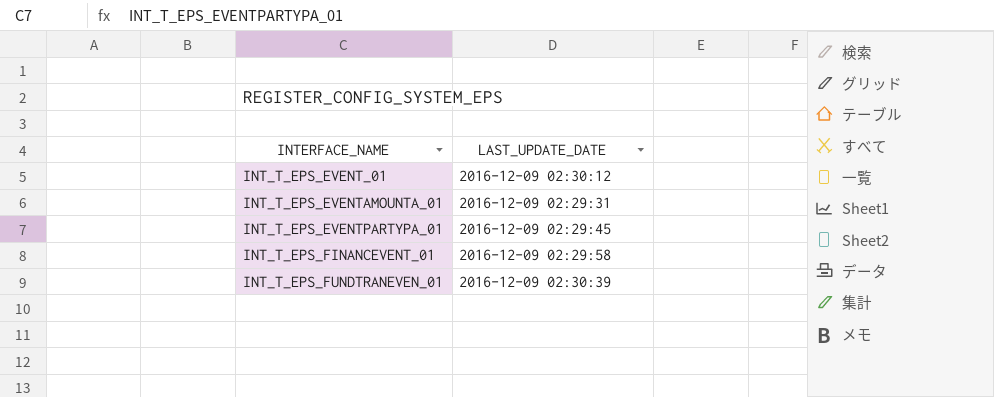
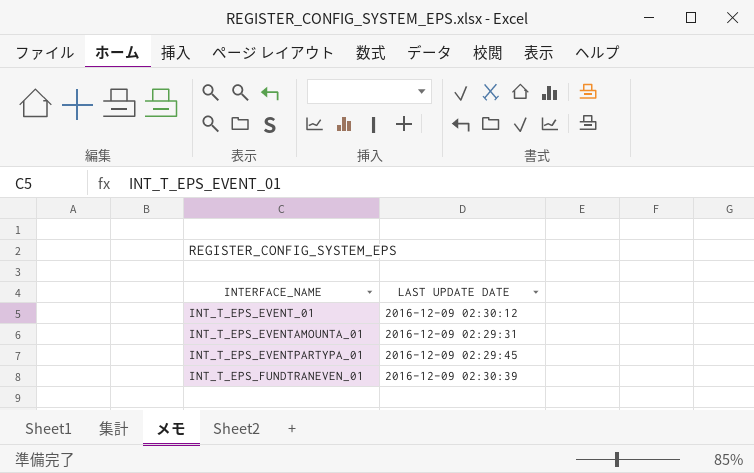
column name: LAST_UPDATE_DATE -> LAST UPDATE DATE
row INT_T_EPS_FINANCEVENT_01: 2016-12-09 02:29:58 -> none

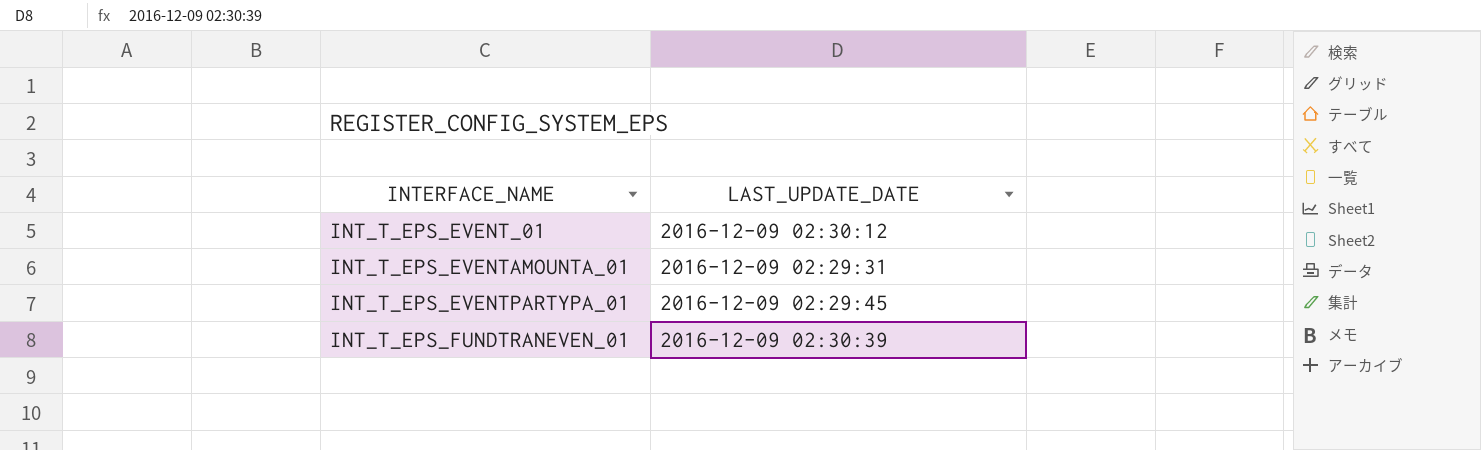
column name: LAST UPDATE DATE -> LAST_UPDATE_DATE

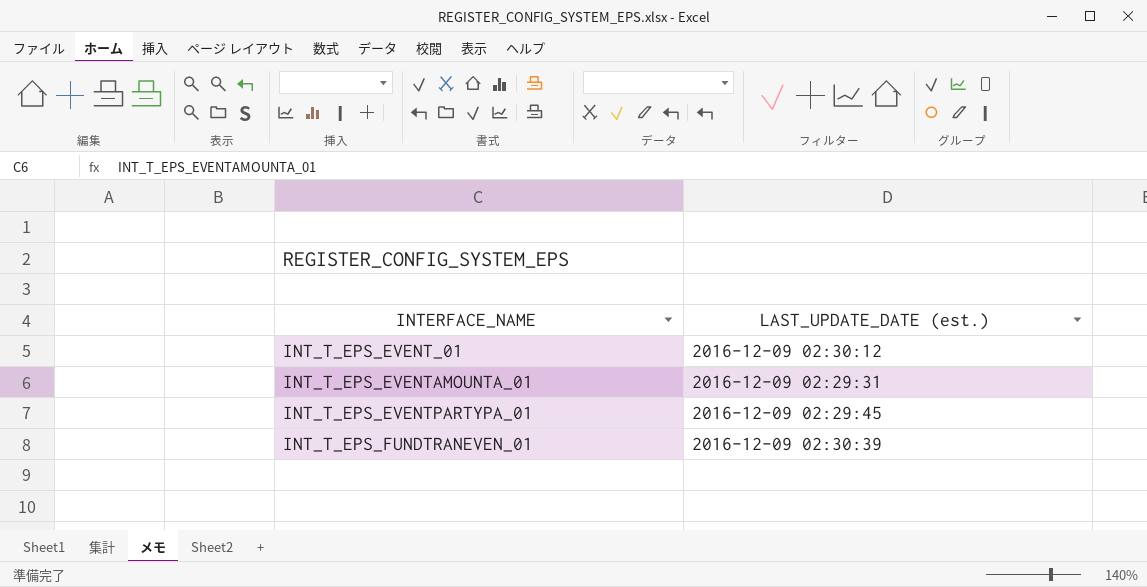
column name: LAST_UPDATE_DATE -> LAST_UPDATE_DATE (est.)

